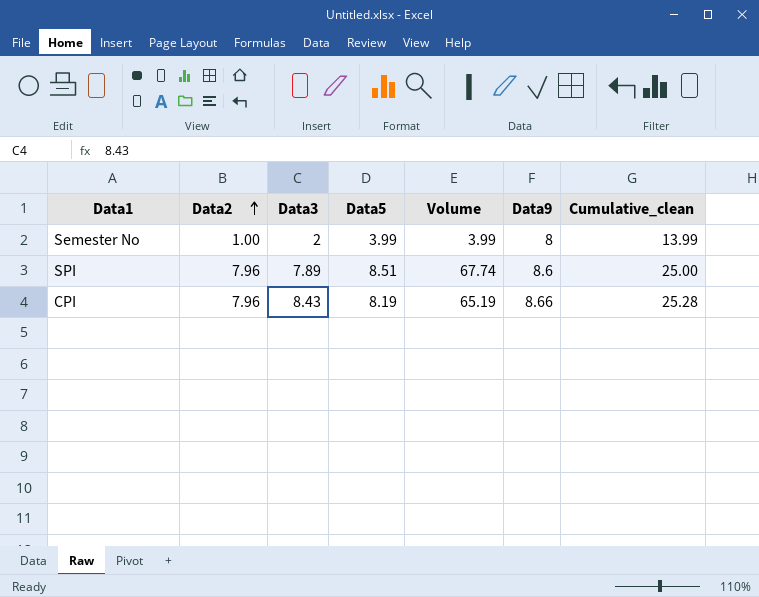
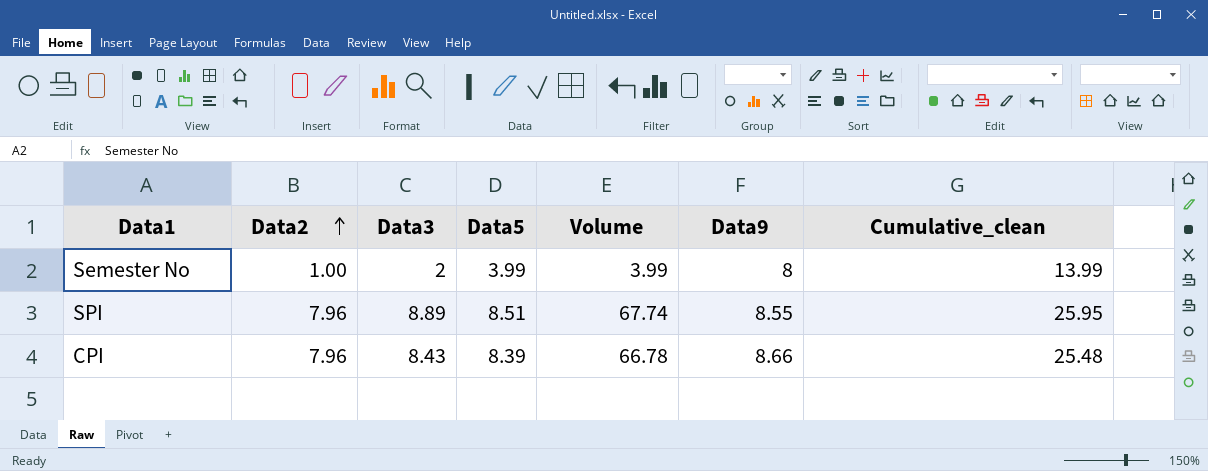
SPI | Data3: 7.89 -> 8.89
SPI | Data9: 8.6 -> 8.55
SPI | Cumulative_clean: 25.00 -> 25.95
CPI | Data5: 8.19 -> 8.39
CPI | Volume: 65.19 -> 66.78
CPI | Cumulative_clean: 25.28 -> 25.48

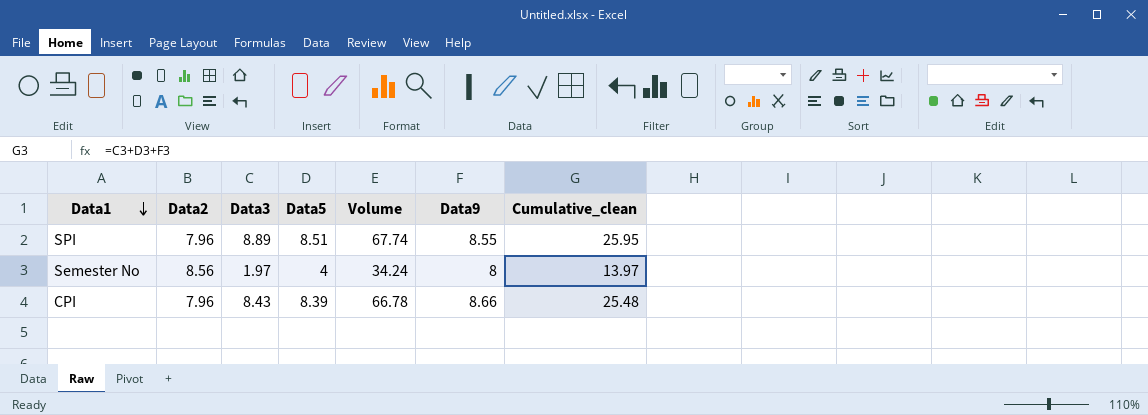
row order: Data2 ascending -> Data1 descending
Semester No | Data2: 1.00 -> 8.56
Semester No | Data3: 2 -> 1.97
Semester No | Data5: 3.99 -> 4
Semester No | Volume: 3.99 -> 34.24
Semester No | Cumulative_clean: 13.99 -> 13.97

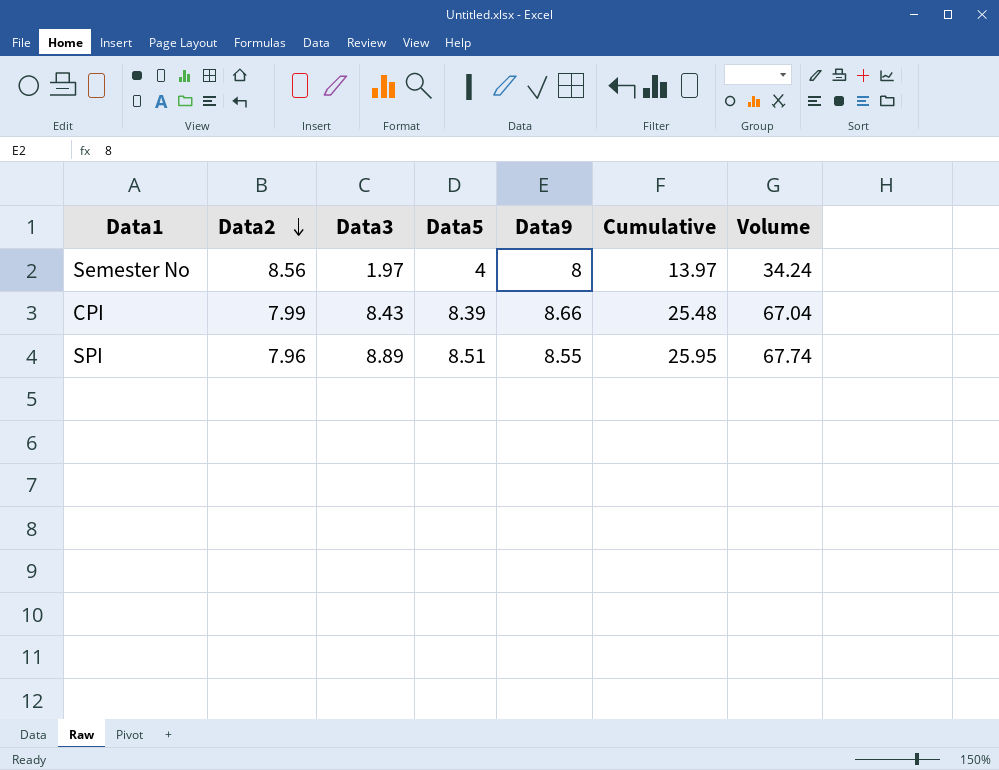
row order: Data1 descending -> Data2 descending
column name: Cumulative_clean -> Cumulative
column Volume | position: 5 -> 7
CPI | Data2: 7.96 -> 7.99
CPI | Volume: 66.78 -> 67.04

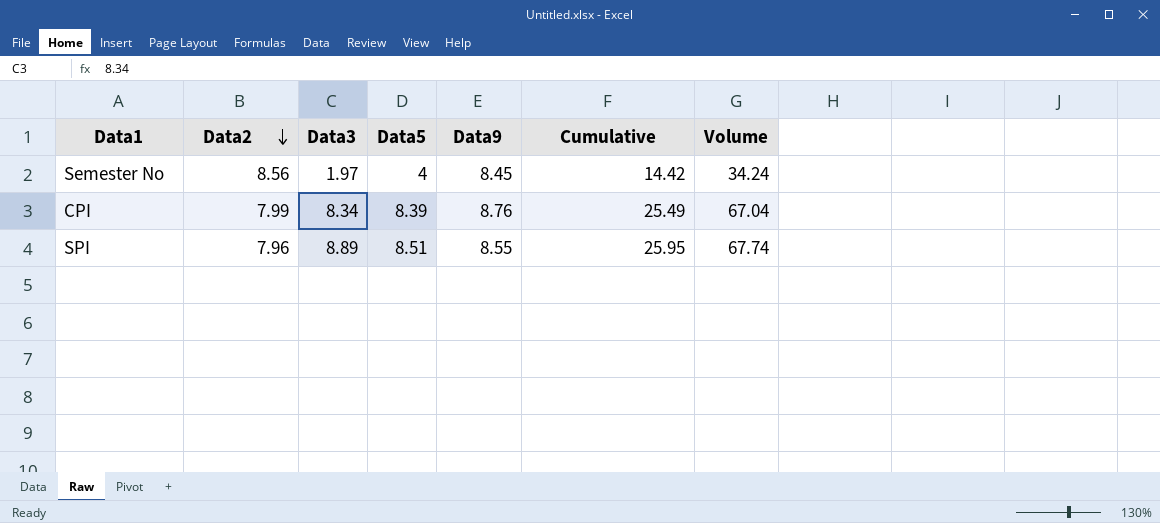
Semester No | Data9: 8 -> 8.45
Semester No | Cumulative: 13.97 -> 14.42
CPI | Data3: 8.43 -> 8.34
CPI | Data9: 8.66 -> 8.76
CPI | Cumulative: 25.48 -> 25.49

